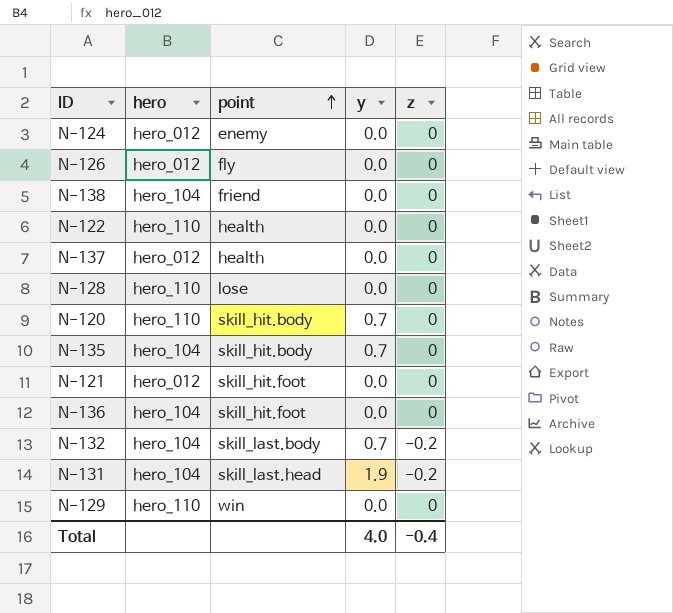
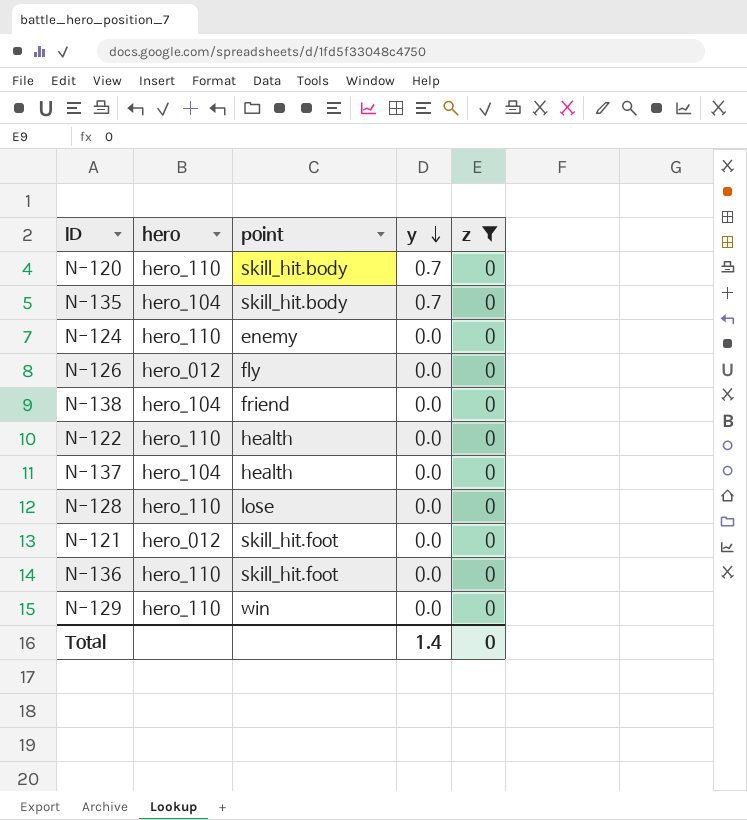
filter: none -> z = 0
row order: point ascending -> y descending
N-124 | hero: hero_012 -> hero_110
N-137 | hero: hero_012 -> hero_104
N-136 | hero: hero_104 -> hero_110
Total | y: 4.0 -> 1.4
Total | z: -0.4 -> 0

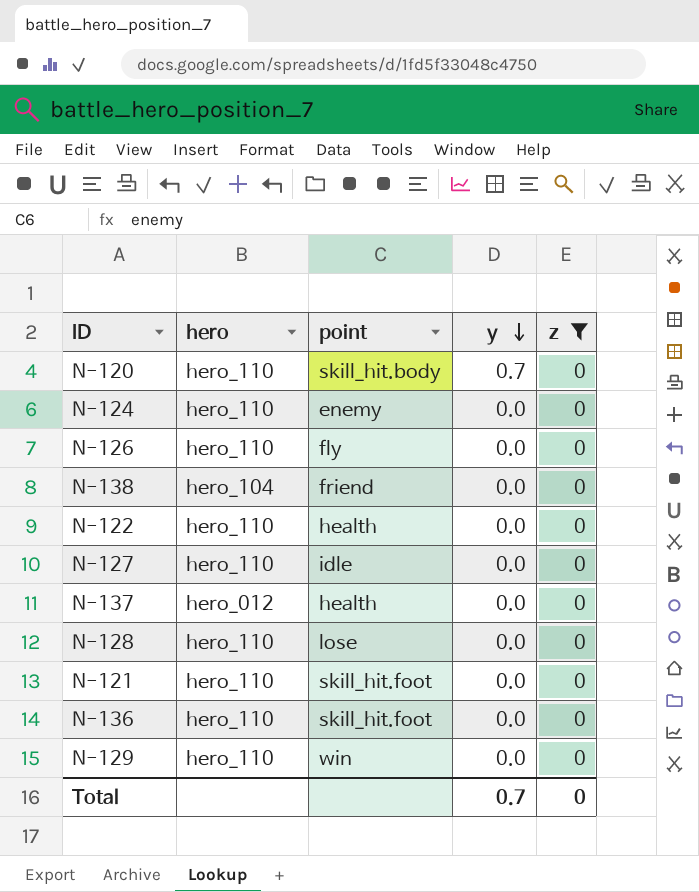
row N-135: hero_104 | skill_hit.body | 0.7 | 0 -> none
N-126 | hero: hero_012 -> hero_110
row N-127: none -> hero_110 | idle | 0.0 | 0
N-137 | hero: hero_104 -> hero_012
N-121 | hero: hero_012 -> hero_110
Total | y: 1.4 -> 0.7

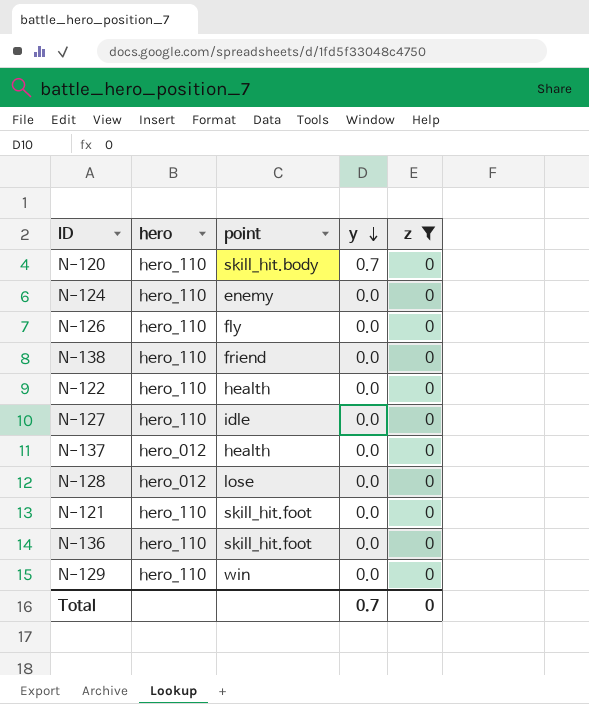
N-138 | hero: hero_104 -> hero_110
N-128 | hero: hero_110 -> hero_012

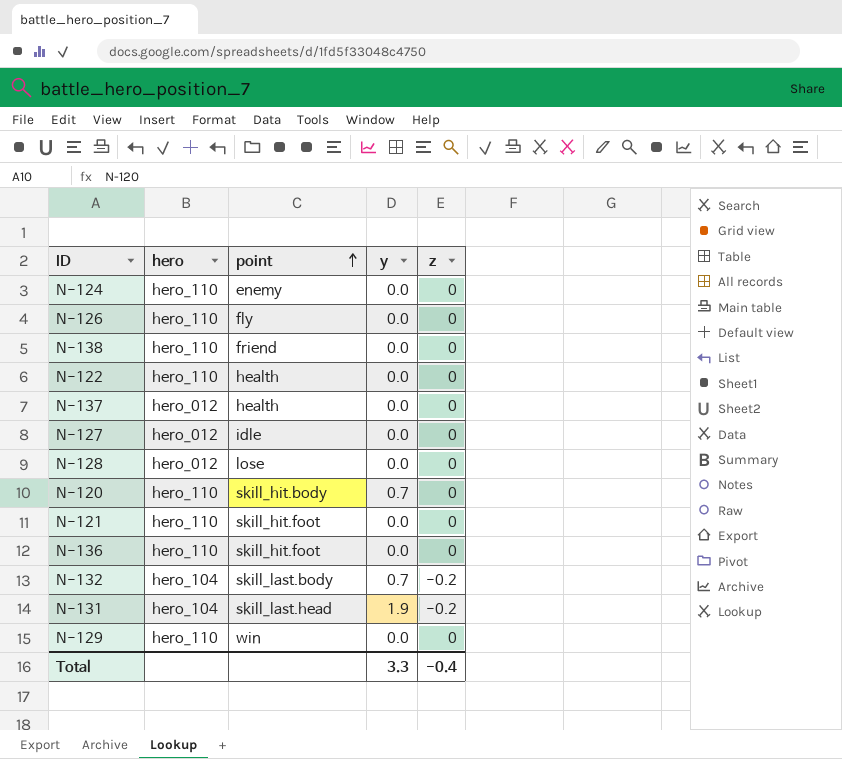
filter: z = 0 -> none
row order: y descending -> point ascending
N-127 | hero: hero_110 -> hero_012
Total | y: 0.7 -> 3.3
Total | z: 0 -> -0.4

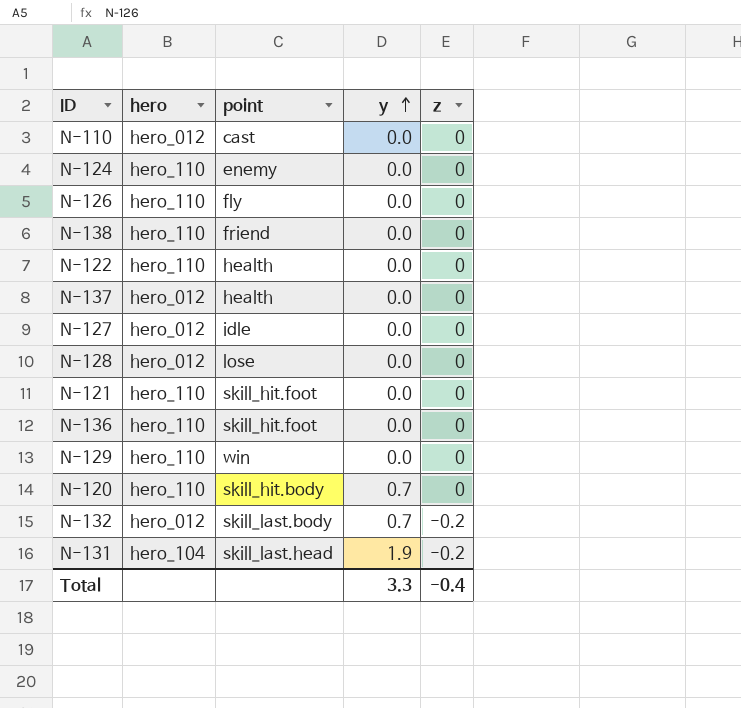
row order: point ascending -> y ascending
row N-110: none -> hero_012 | cast | 0.0 | 0
N-132 | hero: hero_104 -> hero_012

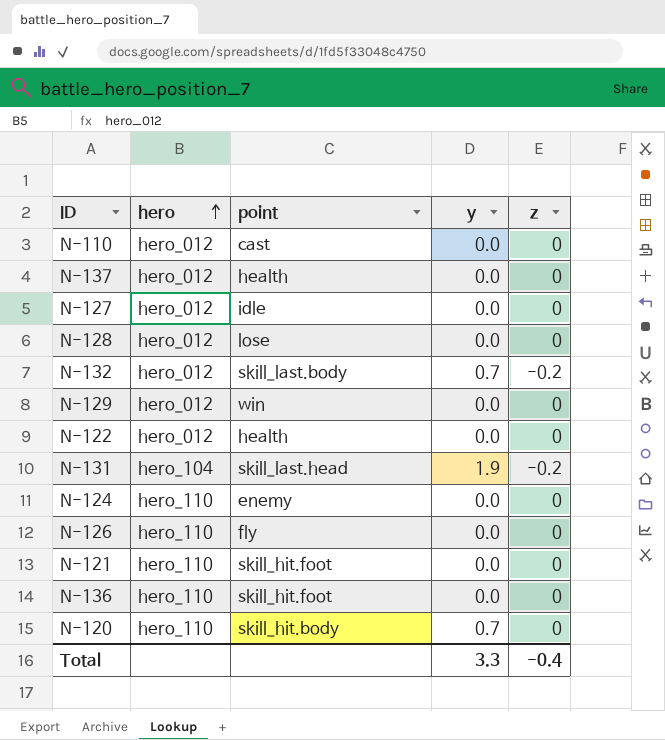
row order: y ascending -> hero ascending
row N-138: hero_110 | friend | 0.0 | 0 -> none
N-129 | hero: hero_110 -> hero_012
N-122 | hero: hero_110 -> hero_012

